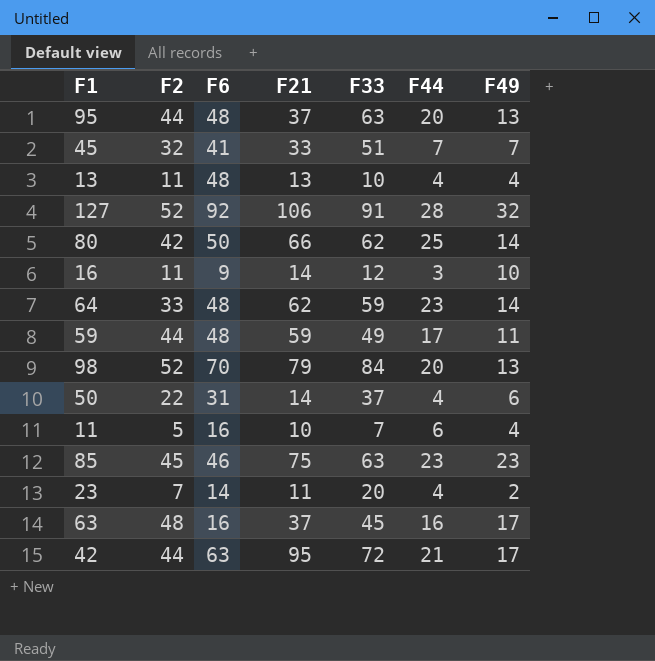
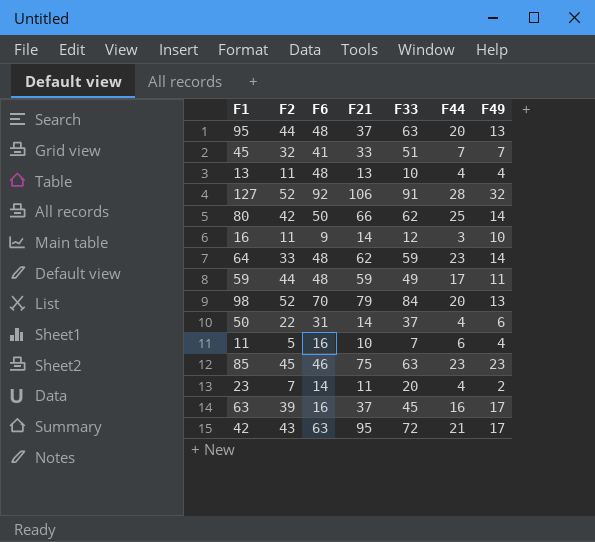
63 | F2: 48 -> 39
42 | F2: 44 -> 43

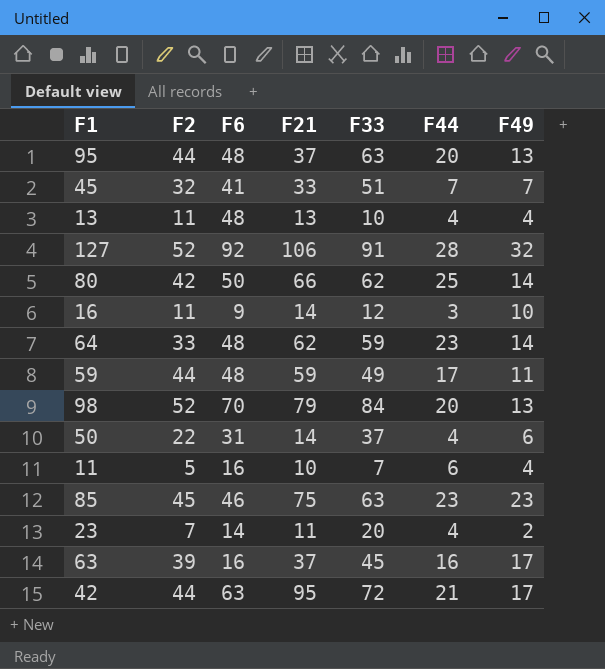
42 | F2: 43 -> 44

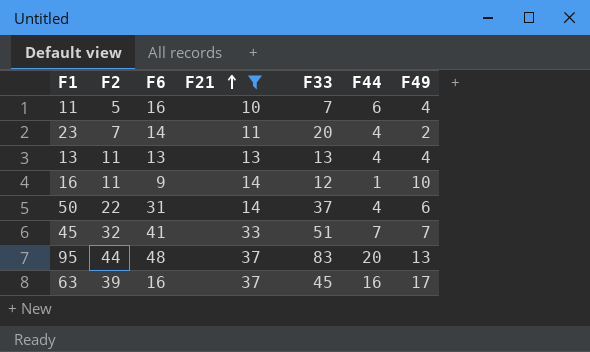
filter: none -> F21 <= 37
row order: none -> F21 ascending
13 | F6: 48 -> 13
13 | F33: 10 -> 13
16 | F44: 3 -> 1
95 | F33: 63 -> 83

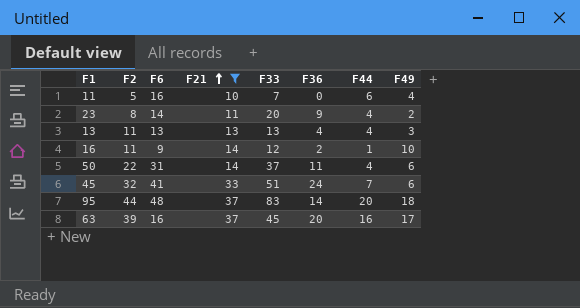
column F36 | position: none -> 6
23 | F2: 7 -> 8
13 | F49: 4 -> 3
45 | F49: 7 -> 6
95 | F49: 13 -> 18

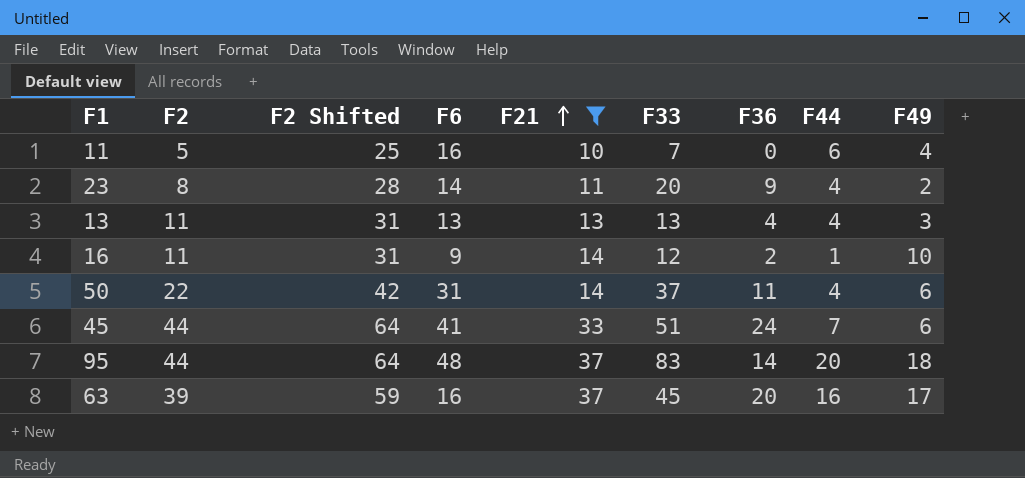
column F2 Shifted | formula: none -> [F2] + 20
45 | F2: 32 -> 44

